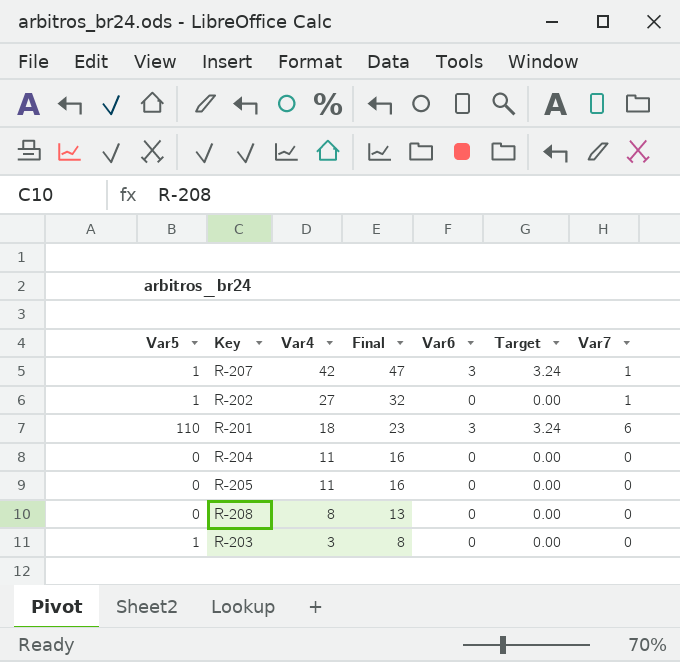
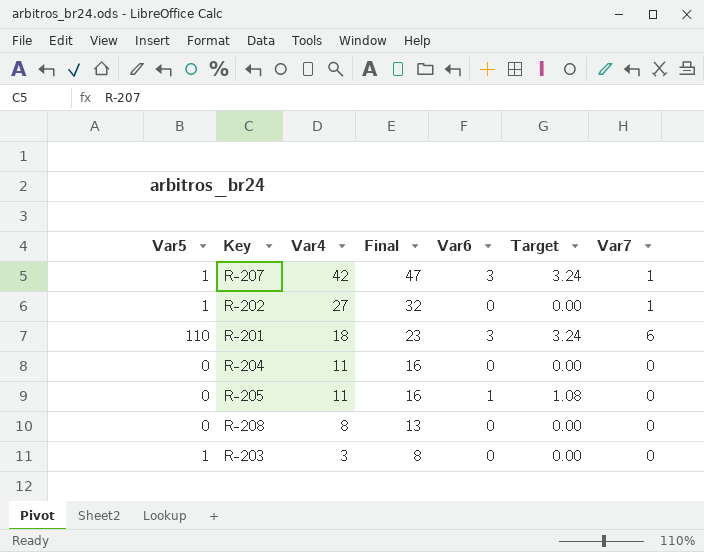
R-205 | Var6: 0 -> 1
R-205 | Target: 0.00 -> 1.08

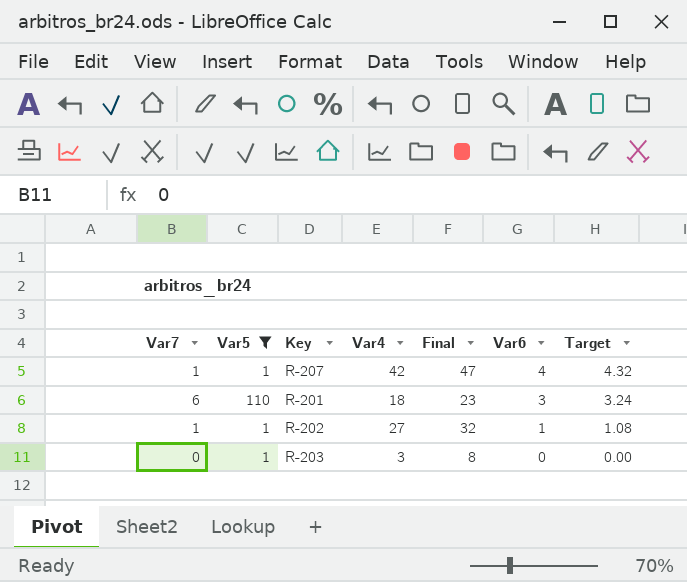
filter: none -> Var5 != 0
row order: Var4 descending -> Var6 descending
column Var7 | position: 7 -> 1
R-207 | Var6: 3 -> 4
R-207 | Target: 3.24 -> 4.32
R-202 | Var6: 0 -> 1
R-202 | Target: 0.00 -> 1.08

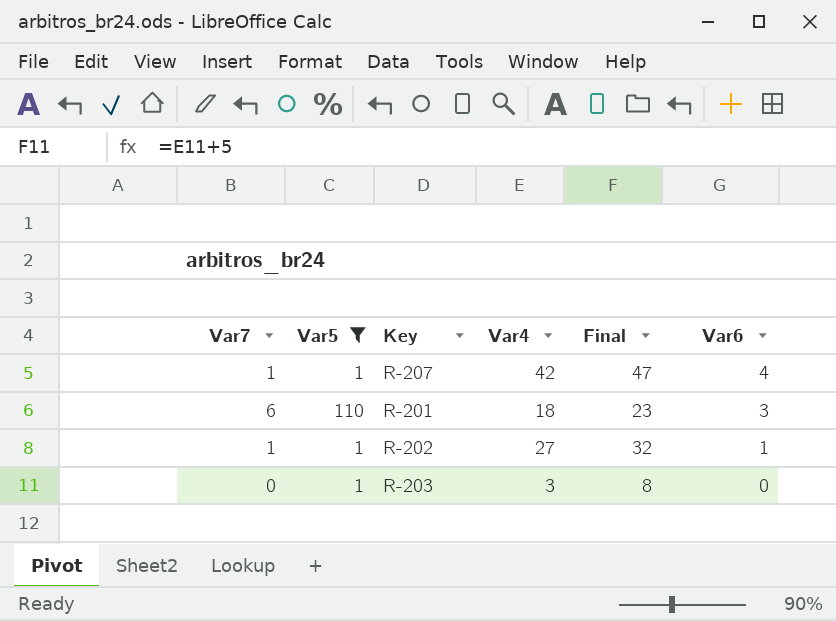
column Target | formula: [Var6] * 1.08 -> none

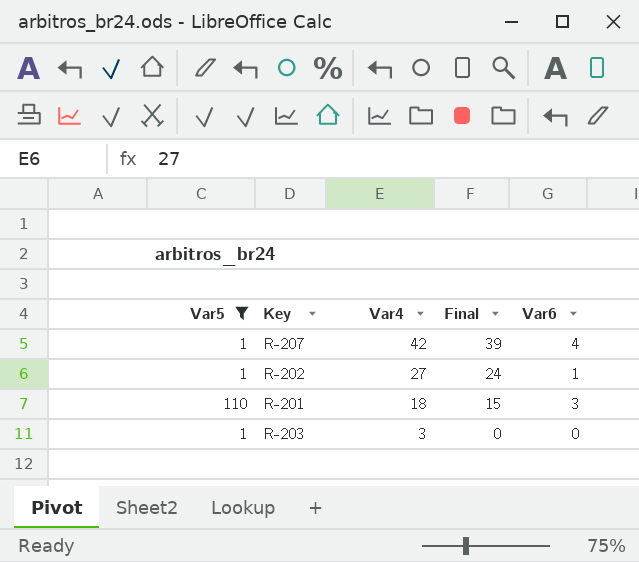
row order: Var6 descending -> Var4 descending
column Var7 | position: 1 -> none
column Final | formula: [Var4] + 5 -> [Var4] - 3

